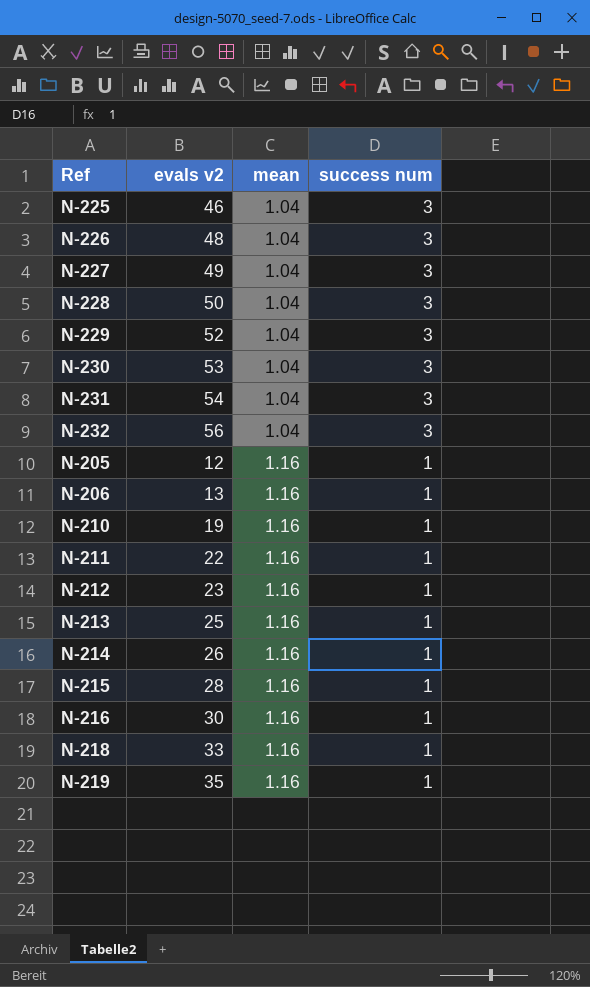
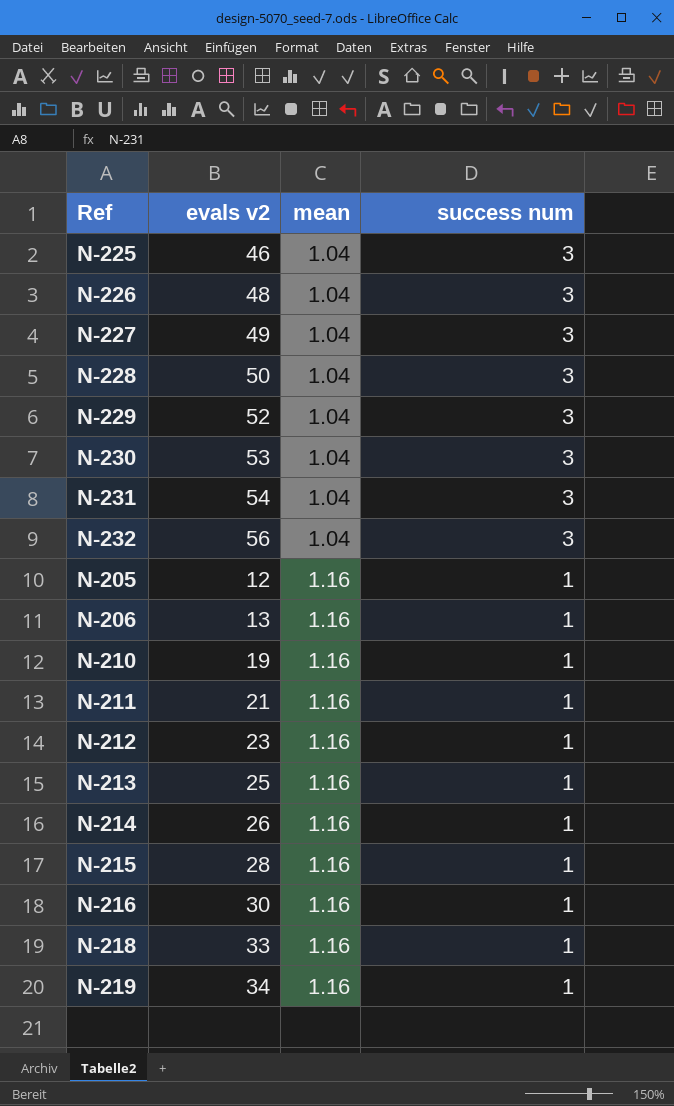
N-211 | evals v2: 22 -> 21
N-219 | evals v2: 35 -> 34

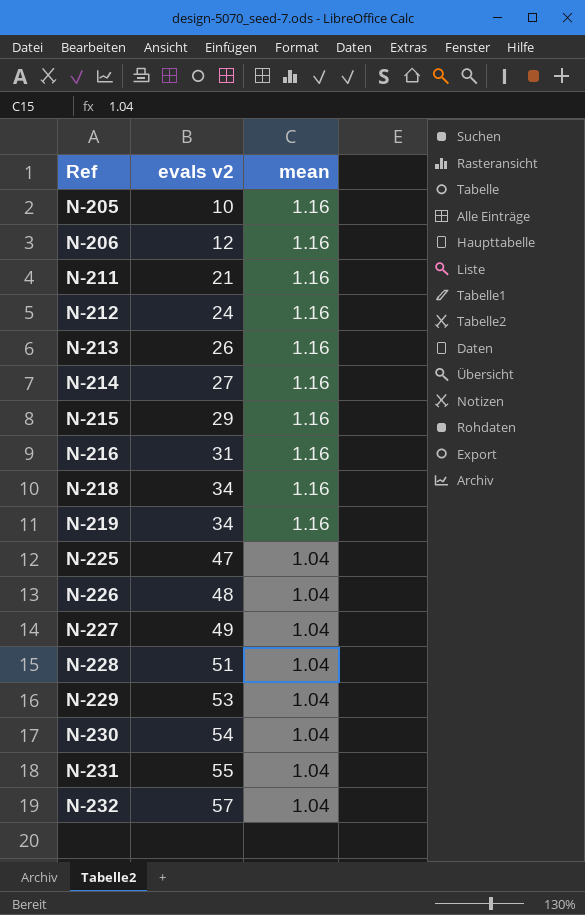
row order: mean ascending -> Ref ascending
column success num | position: 4 -> none
row N-210: 19 | 1.16 | 1 -> none
N-205 | evals v2: 12 -> 10
N-206 | evals v2: 13 -> 12
N-212 | evals v2: 23 -> 24
N-213 | evals v2: 25 -> 26
N-214 | evals v2: 26 -> 27
N-215 | evals v2: 28 -> 29
N-216 | evals v2: 30 -> 31
N-218 | evals v2: 33 -> 34
N-225 | evals v2: 46 -> 47
N-228 | evals v2: 50 -> 51
N-229 | evals v2: 52 -> 53
N-230 | evals v2: 53 -> 54
N-231 | evals v2: 54 -> 55
N-232 | evals v2: 56 -> 57

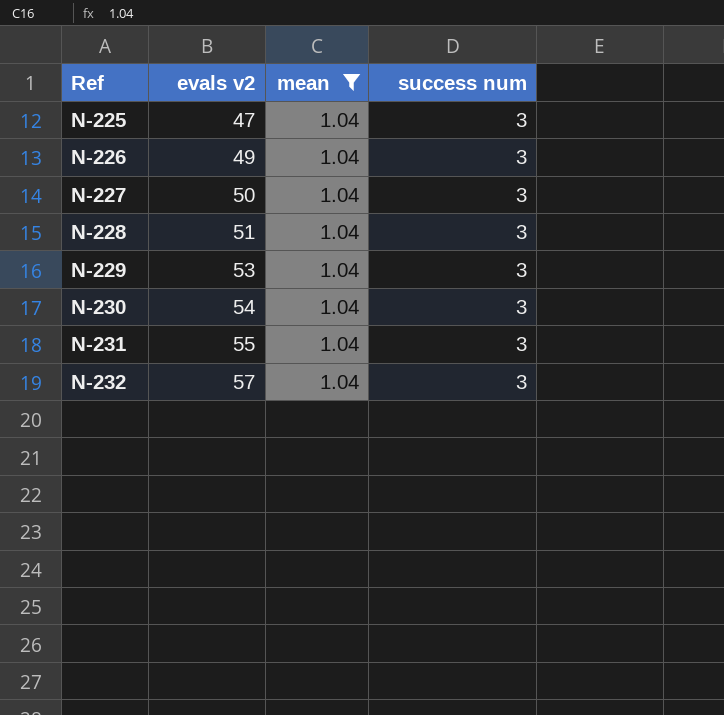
filter: none -> mean = 1.04
column success num | position: none -> 4
N-226 | evals v2: 48 -> 49
N-227 | evals v2: 49 -> 50

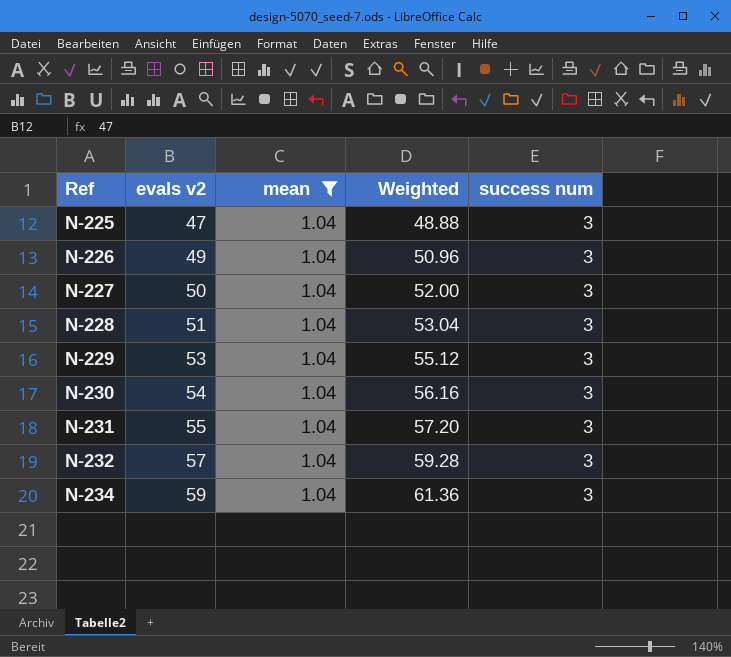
column Weighted | formula: none -> [evals v2] * [mean]
row N-234: none -> 59 | 1.04 | 61.36 | 3

